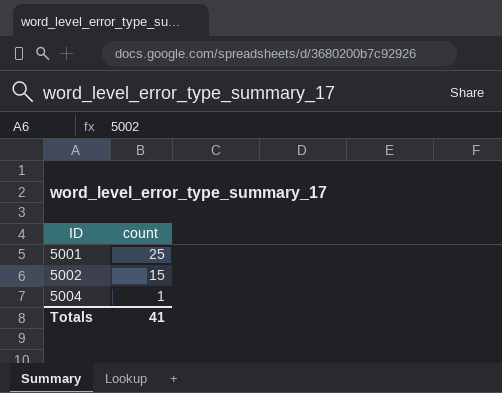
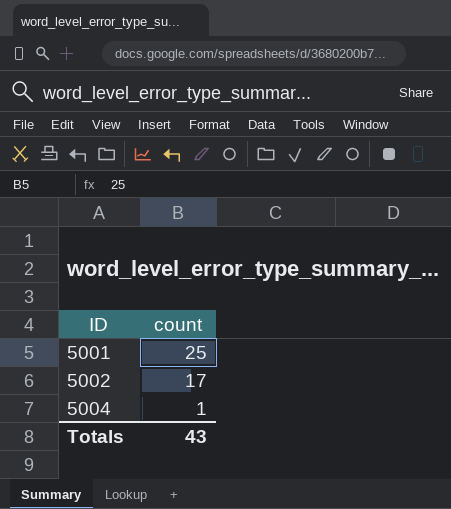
5002 | count: 15 -> 17
Totals | count: 41 -> 43

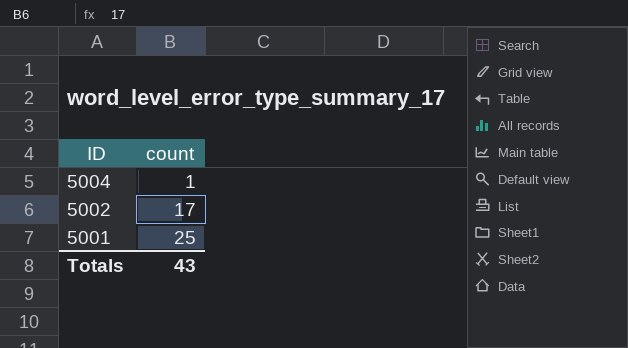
row order: ID ascending -> ID descending

